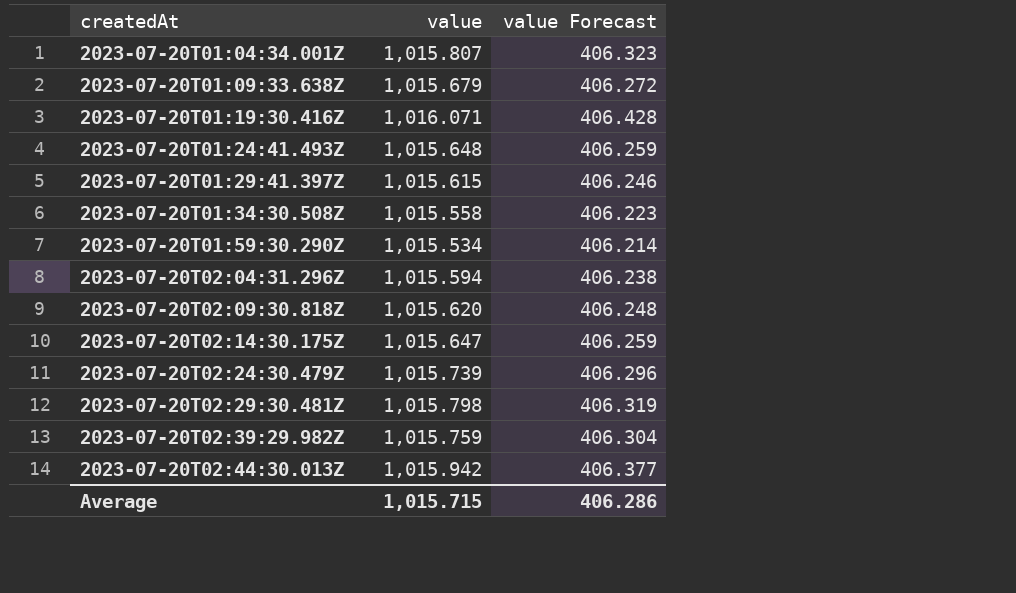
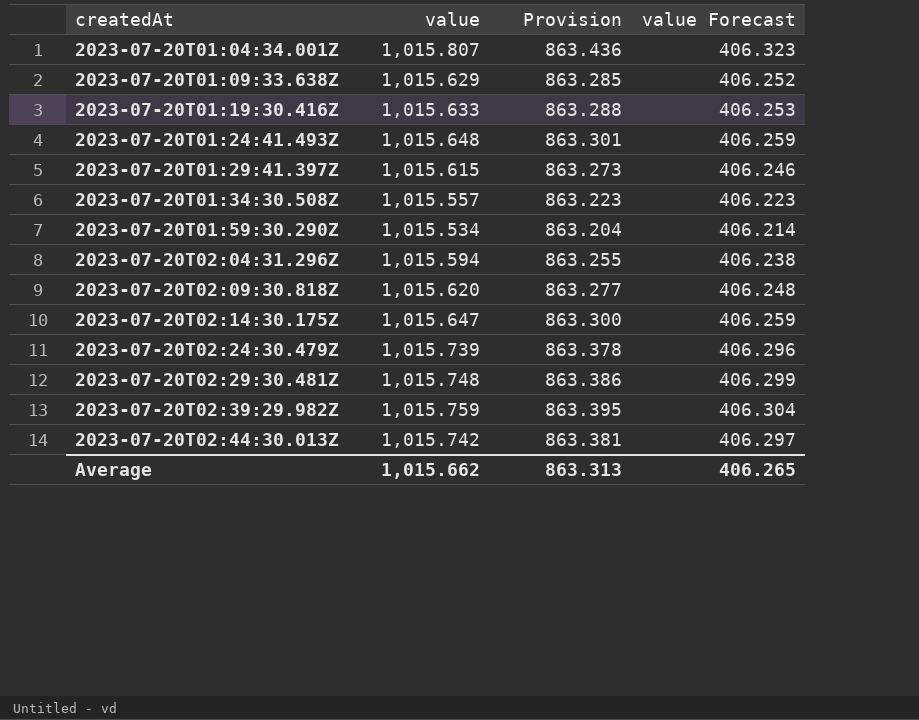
column Provision | formula: none -> [value] * 0.85
2023-07-20T01:09:33.638Z | value: 1,015.679 -> 1,015.629
2023-07-20T01:09:33.638Z | value Forecast: 406.272 -> 406.252
2023-07-20T01:19:30.416Z | value: 1,016.071 -> 1,015.633
2023-07-20T01:19:30.416Z | value Forecast: 406.428 -> 406.253
2023-07-20T01:34:30.508Z | value: 1,015.558 -> 1,015.557
2023-07-20T02:29:30.481Z | value: 1,015.798 -> 1,015.748
2023-07-20T02:29:30.481Z | value Forecast: 406.319 -> 406.299
2023-07-20T02:44:30.013Z | value: 1,015.942 -> 1,015.742
2023-07-20T02:44:30.013Z | value Forecast: 406.377 -> 406.297
Average | value: 1,015.715 -> 1,015.662
Average | value Forecast: 406.286 -> 406.265

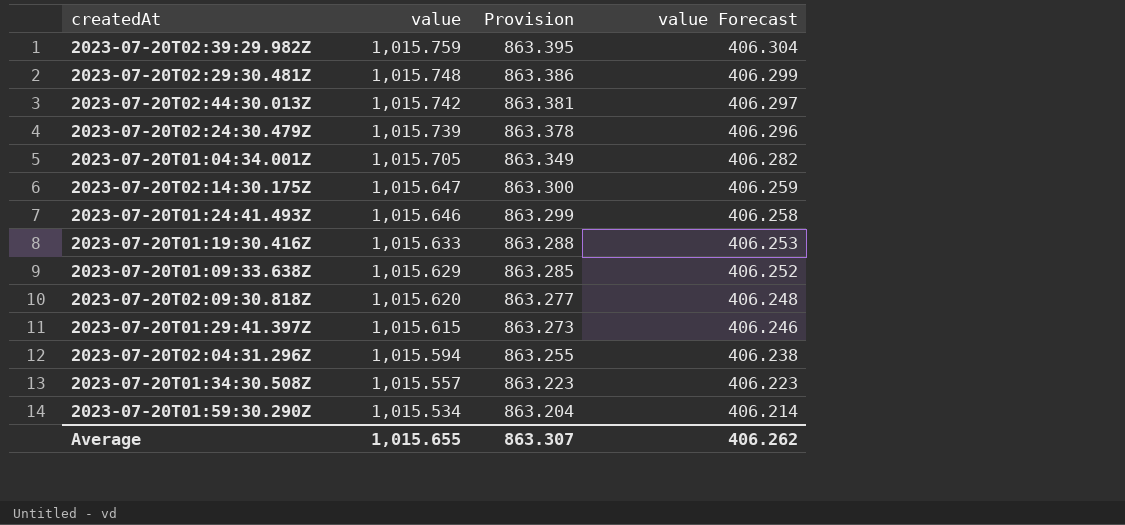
row order: createdAt ascending -> value descending
2023-07-20T01:04:34.001Z | value: 1,015.807 -> 1,015.705
2023-07-20T01:04:34.001Z | Provision: 863.436 -> 863.349
2023-07-20T01:04:34.001Z | value Forecast: 406.323 -> 406.282
2023-07-20T01:24:41.493Z | value: 1,015.648 -> 1,015.646
2023-07-20T01:24:41.493Z | Provision: 863.301 -> 863.299
2023-07-20T01:24:41.493Z | value Forecast: 406.259 -> 406.258
Average | value: 1,015.662 -> 1,015.655
Average | Provision: 863.313 -> 863.307
Average | value Forecast: 406.265 -> 406.262

